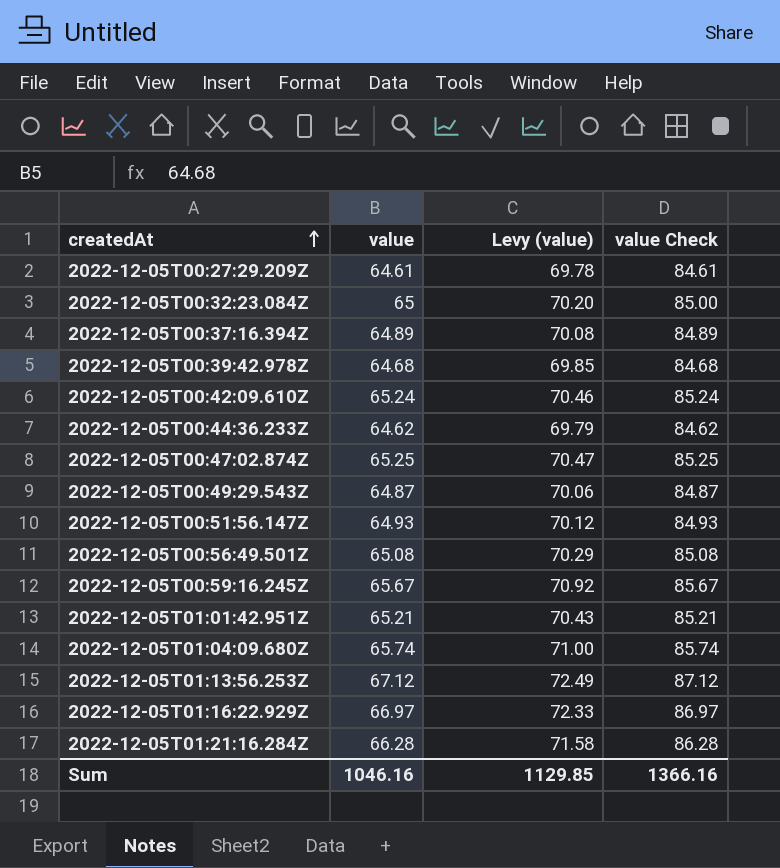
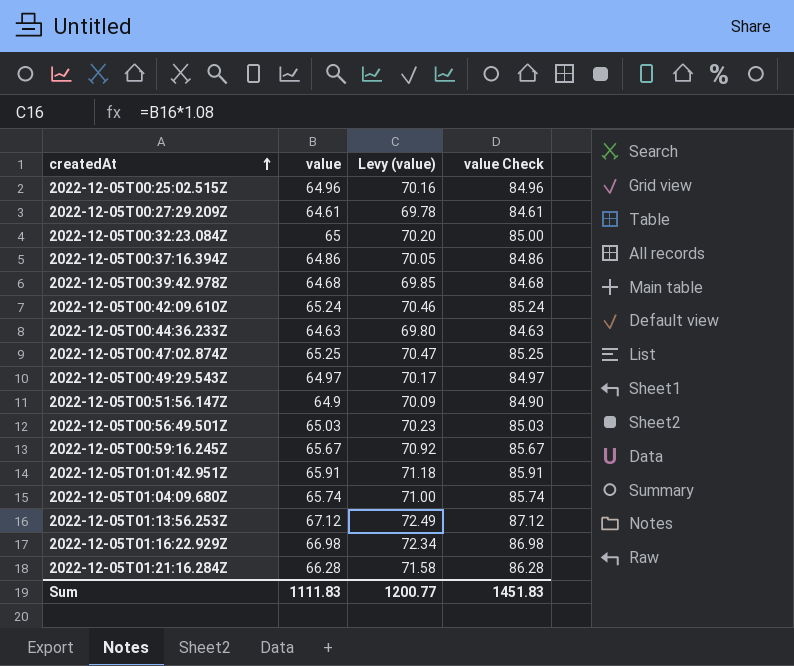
row 2022-12-05T00:25:02.515Z: none -> 64.96 | 70.16 | 84.96
2022-12-05T00:37:16.394Z | value: 64.89 -> 64.86
2022-12-05T00:37:16.394Z | Levy (value): 70.08 -> 70.05
2022-12-05T00:37:16.394Z | value Check: 84.89 -> 84.86
2022-12-05T00:44:36.233Z | value: 64.62 -> 64.63
2022-12-05T00:44:36.233Z | Levy (value): 69.79 -> 69.80
2022-12-05T00:44:36.233Z | value Check: 84.62 -> 84.63
2022-12-05T00:49:29.543Z | value: 64.87 -> 64.97
2022-12-05T00:49:29.543Z | Levy (value): 70.06 -> 70.17
2022-12-05T00:49:29.543Z | value Check: 84.87 -> 84.97
2022-12-05T00:51:56.147Z | value: 64.93 -> 64.9
2022-12-05T00:51:56.147Z | Levy (value): 70.12 -> 70.09
2022-12-05T00:51:56.147Z | value Check: 84.93 -> 84.90
2022-12-05T00:56:49.501Z | value: 65.08 -> 65.03
2022-12-05T00:56:49.501Z | Levy (value): 70.29 -> 70.23
2022-12-05T00:56:49.501Z | value Check: 85.08 -> 85.03
2022-12-05T01:01:42.951Z | value: 65.21 -> 65.91
2022-12-05T01:01:42.951Z | Levy (value): 70.43 -> 71.18
2022-12-05T01:01:42.951Z | value Check: 85.21 -> 85.91
2022-12-05T01:16:22.929Z | value: 66.97 -> 66.98
2022-12-05T01:16:22.929Z | Levy (value): 72.33 -> 72.34
2022-12-05T01:16:22.929Z | value Check: 86.97 -> 86.98
Sum | value: 1046.16 -> 1111.83
Sum | Levy (value): 1129.85 -> 1200.77
Sum | value Check: 1366.16 -> 1451.83

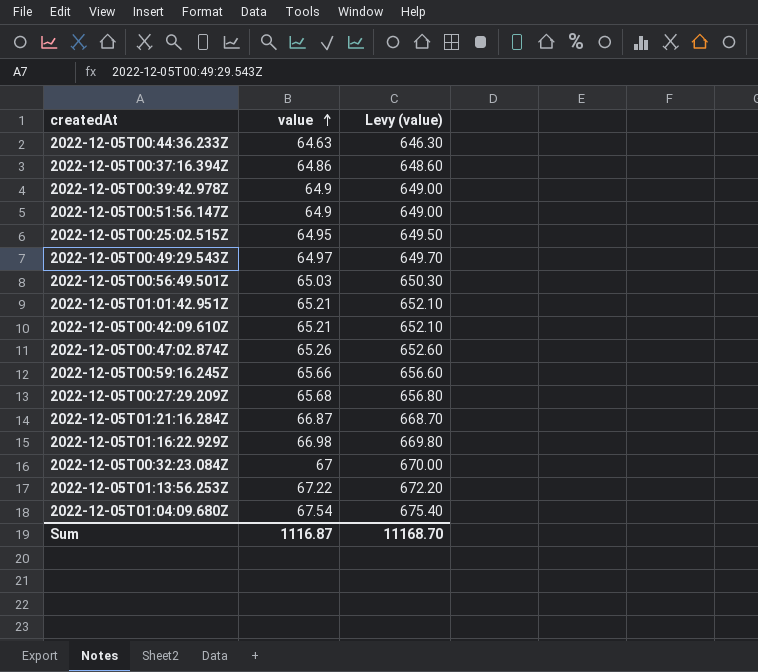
row order: createdAt ascending -> value ascending
column value Check | formula: [value] + 20 -> none
column Levy (value) | formula: [value] * 1.08 -> [value] * 10
2022-12-05T00:39:42.978Z | value: 64.68 -> 64.9
2022-12-05T00:25:02.515Z | value: 64.96 -> 64.95
2022-12-05T01:01:42.951Z | value: 65.91 -> 65.21
2022-12-05T00:42:09.610Z | value: 65.24 -> 65.21
2022-12-05T00:47:02.874Z | value: 65.25 -> 65.26
2022-12-05T00:59:16.245Z | value: 65.67 -> 65.66
2022-12-05T00:27:29.209Z | value: 64.61 -> 65.68
2022-12-05T01:21:16.284Z | value: 66.28 -> 66.87
2022-12-05T00:32:23.084Z | value: 65 -> 67
2022-12-05T01:13:56.253Z | value: 67.12 -> 67.22
2022-12-05T01:04:09.680Z | value: 65.74 -> 67.54
Sum | value: 1111.83 -> 1116.87
Sum | Levy (value): 1200.77 -> 11168.70

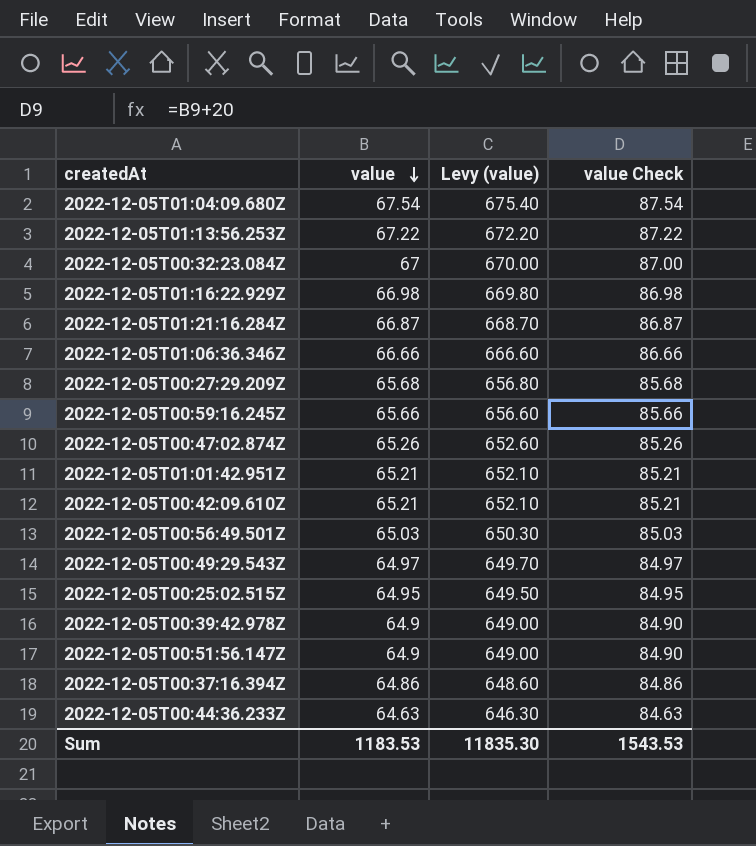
row order: value ascending -> value descending
column value Check | formula: none -> [value] + 20
row 2022-12-05T01:06:36.346Z: none -> 66.66 | 666.60 | 86.66
Sum | value: 1116.87 -> 1183.53
Sum | Levy (value): 11168.70 -> 11835.30

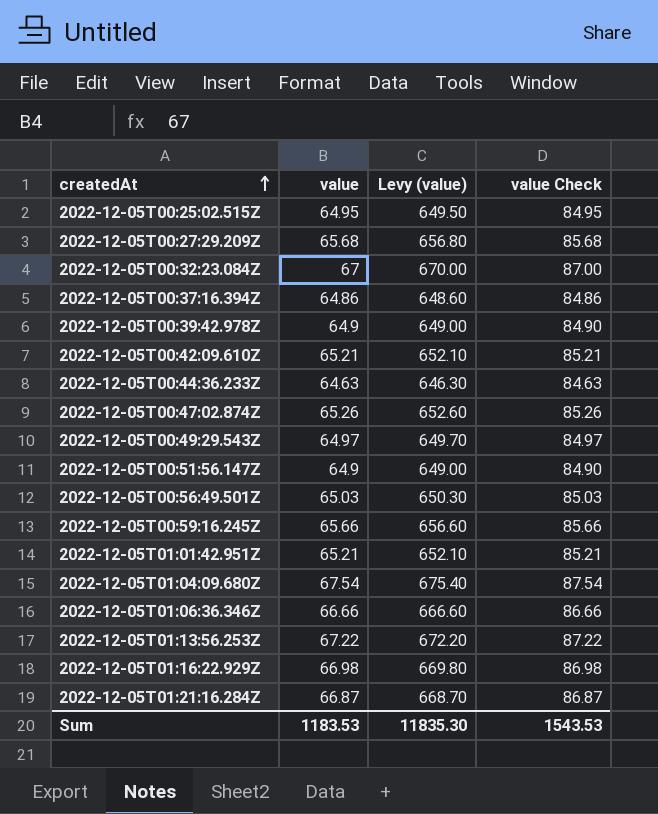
row order: value descending -> createdAt ascending

